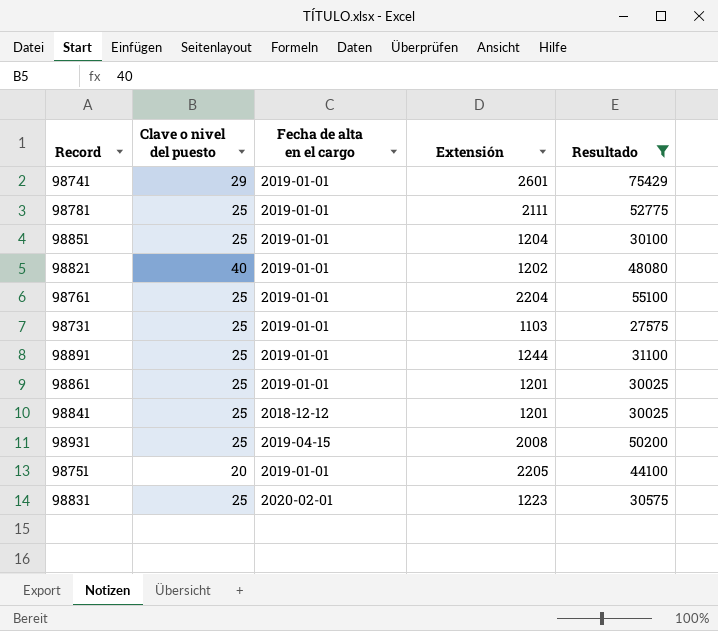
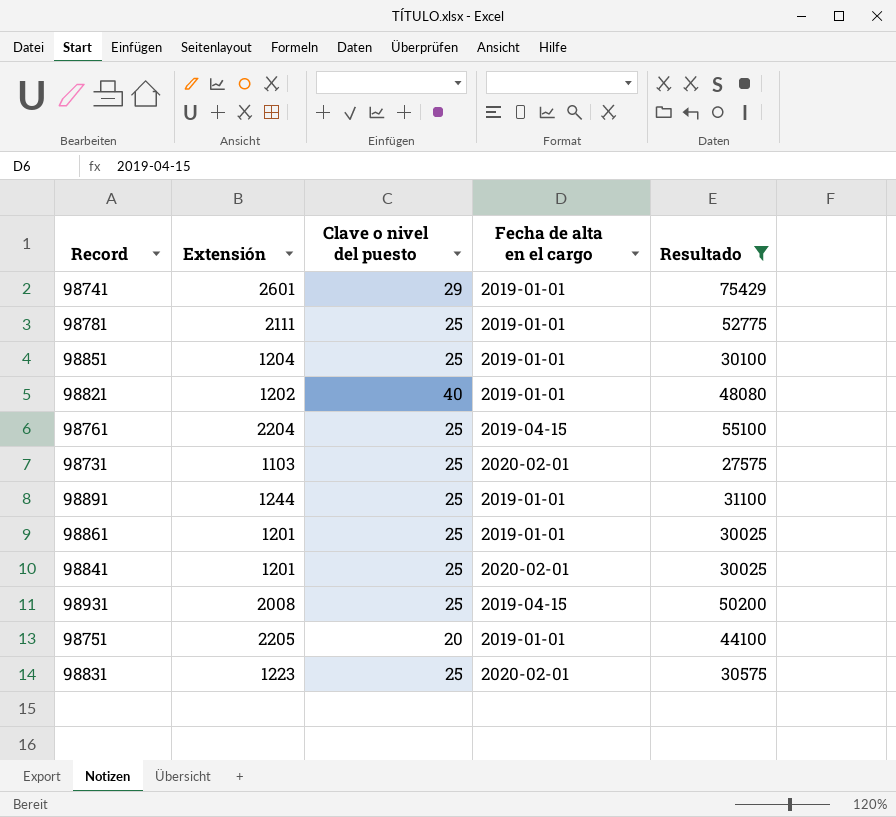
column Extensión | position: 4 -> 2
98761 | Fecha de alta en el cargo: 2019-01-01 -> 2019-04-15
98731 | Fecha de alta en el cargo: 2019-01-01 -> 2020-02-01
98841 | Fecha de alta en el cargo: 2018-12-12 -> 2020-02-01

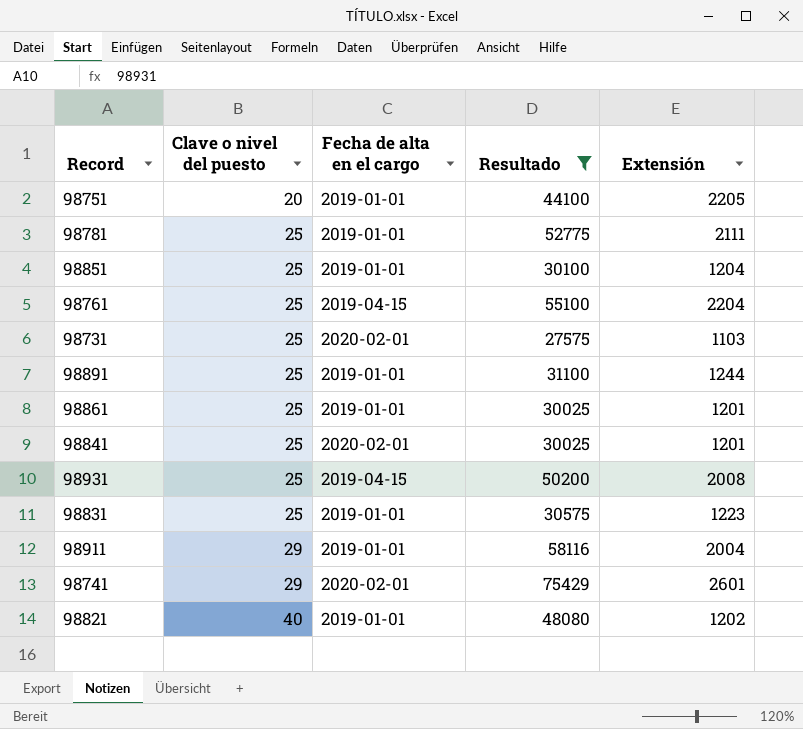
row order: none -> Clave o nivel del puesto ascending
column Extensión | position: 2 -> 5
98831 | Fecha de alta en el cargo: 2020-02-01 -> 2019-01-01
row 98911: none -> 29 | 2019-01-01 | 58116 | 2004
98741 | Fecha de alta en el cargo: 2019-01-01 -> 2020-02-01

